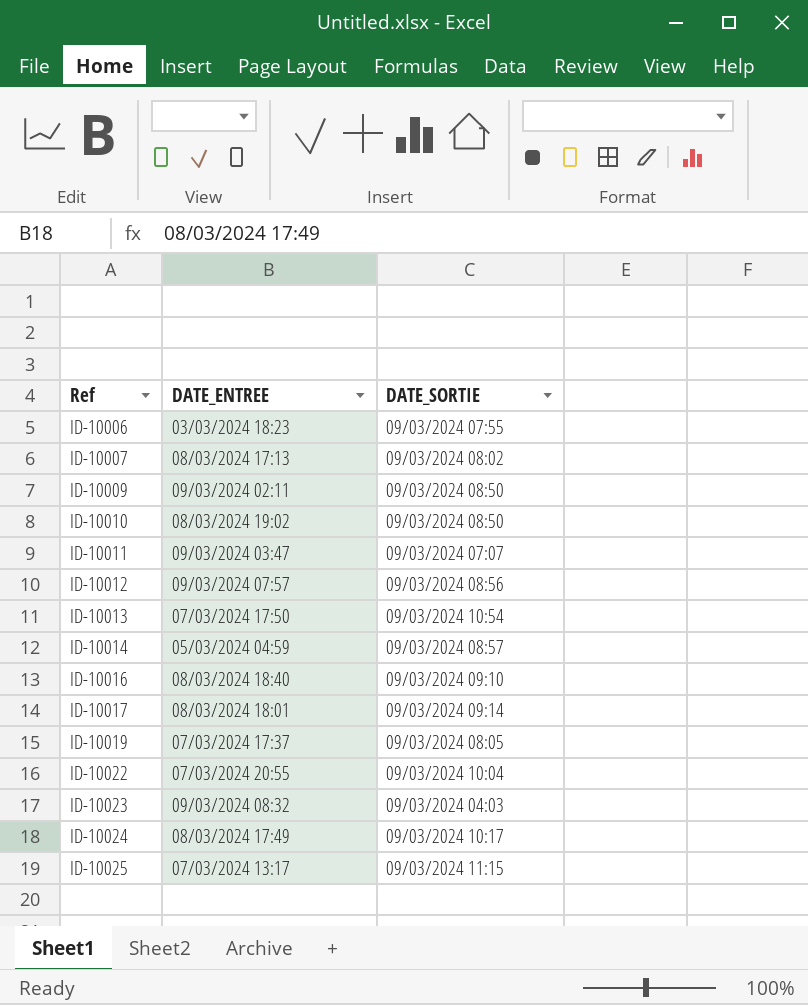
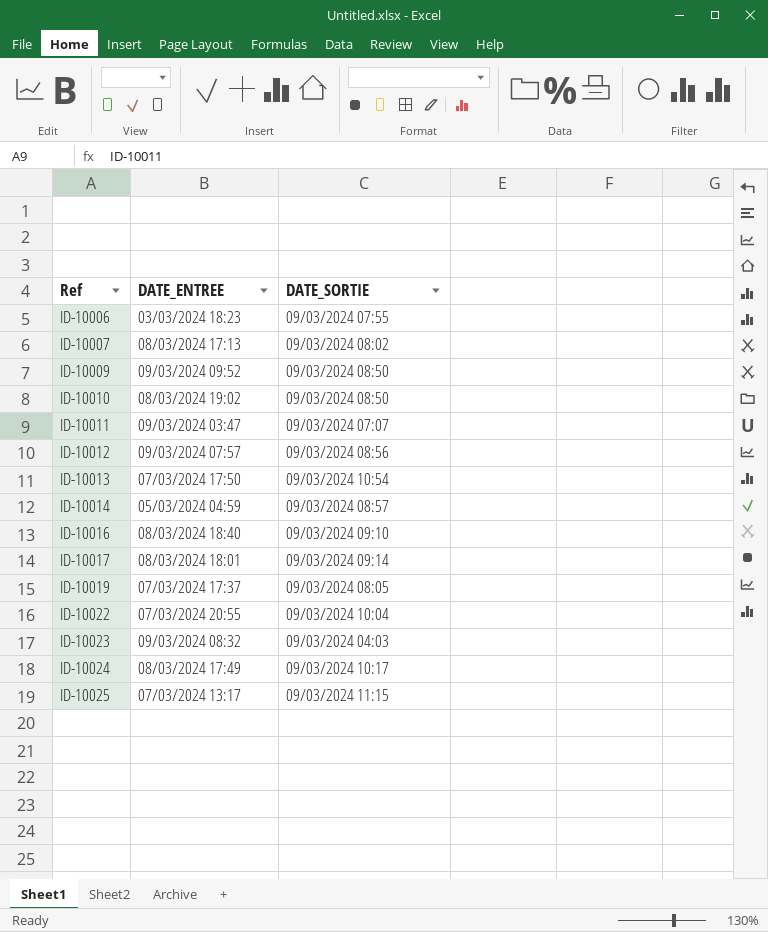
ID-10009 | DATE_ENTREE: 09/03/2024 02:11 -> 09/03/2024 09:52

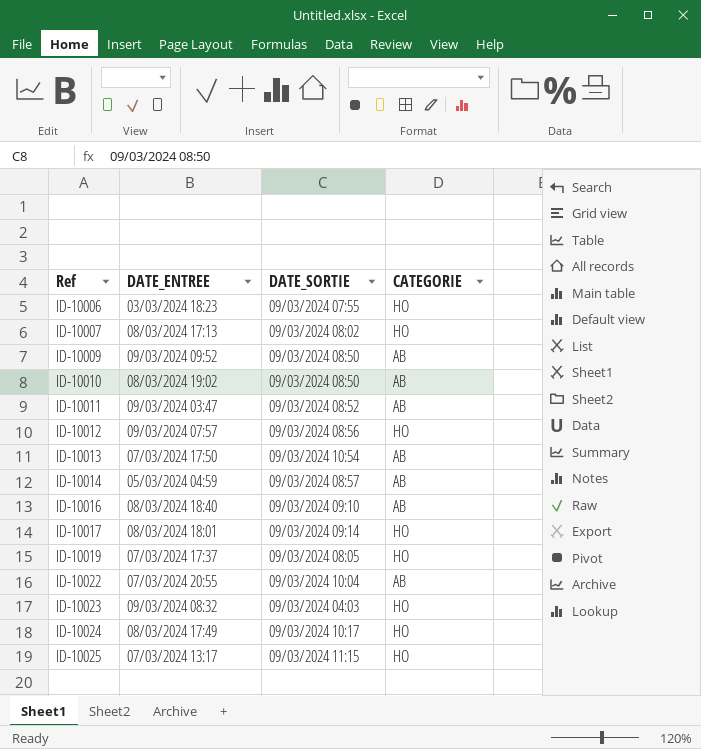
column CATEGORIE | position: none -> 4
ID-10011 | DATE_SORTIE: 09/03/2024 07:07 -> 09/03/2024 08:52

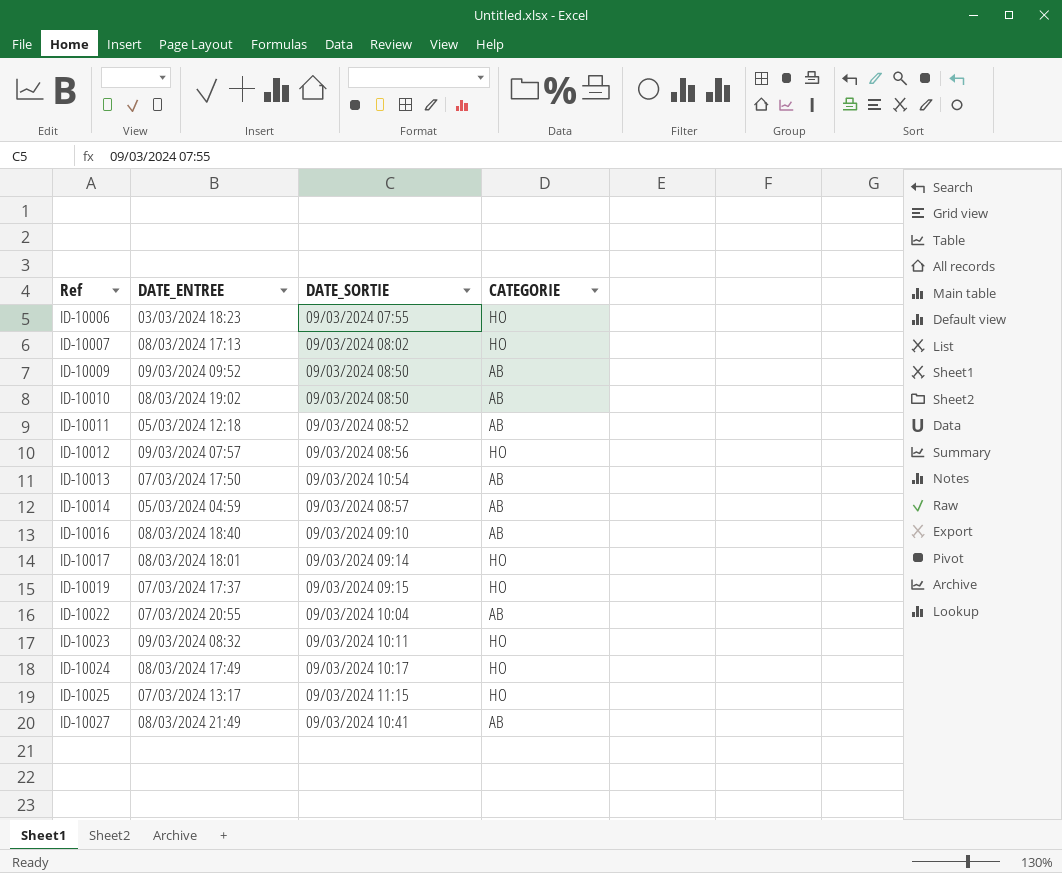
ID-10011 | DATE_ENTREE: 09/03/2024 03:47 -> 05/03/2024 12:18
ID-10019 | DATE_SORTIE: 09/03/2024 08:05 -> 09/03/2024 09:15
ID-10023 | DATE_SORTIE: 09/03/2024 04:03 -> 09/03/2024 10:11
row ID-10027: none -> 08/03/2024 21:49 | 09/03/2024 10:41 | AB

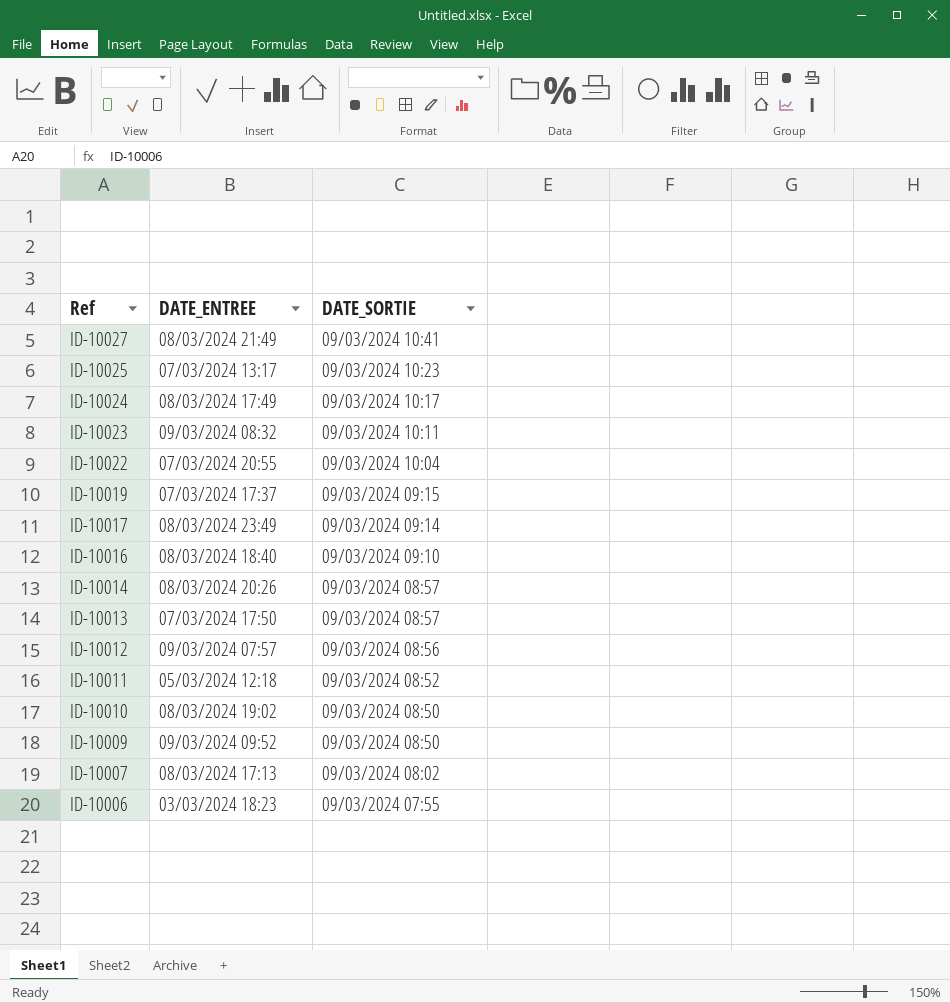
row order: Ref ascending -> Ref descending
column CATEGORIE | position: 4 -> none
ID-10025 | DATE_SORTIE: 09/03/2024 11:15 -> 09/03/2024 10:23
ID-10017 | DATE_ENTREE: 08/03/2024 18:01 -> 08/03/2024 23:49
ID-10014 | DATE_ENTREE: 05/03/2024 04:59 -> 08/03/2024 20:26
ID-10013 | DATE_SORTIE: 09/03/2024 10:54 -> 09/03/2024 08:57

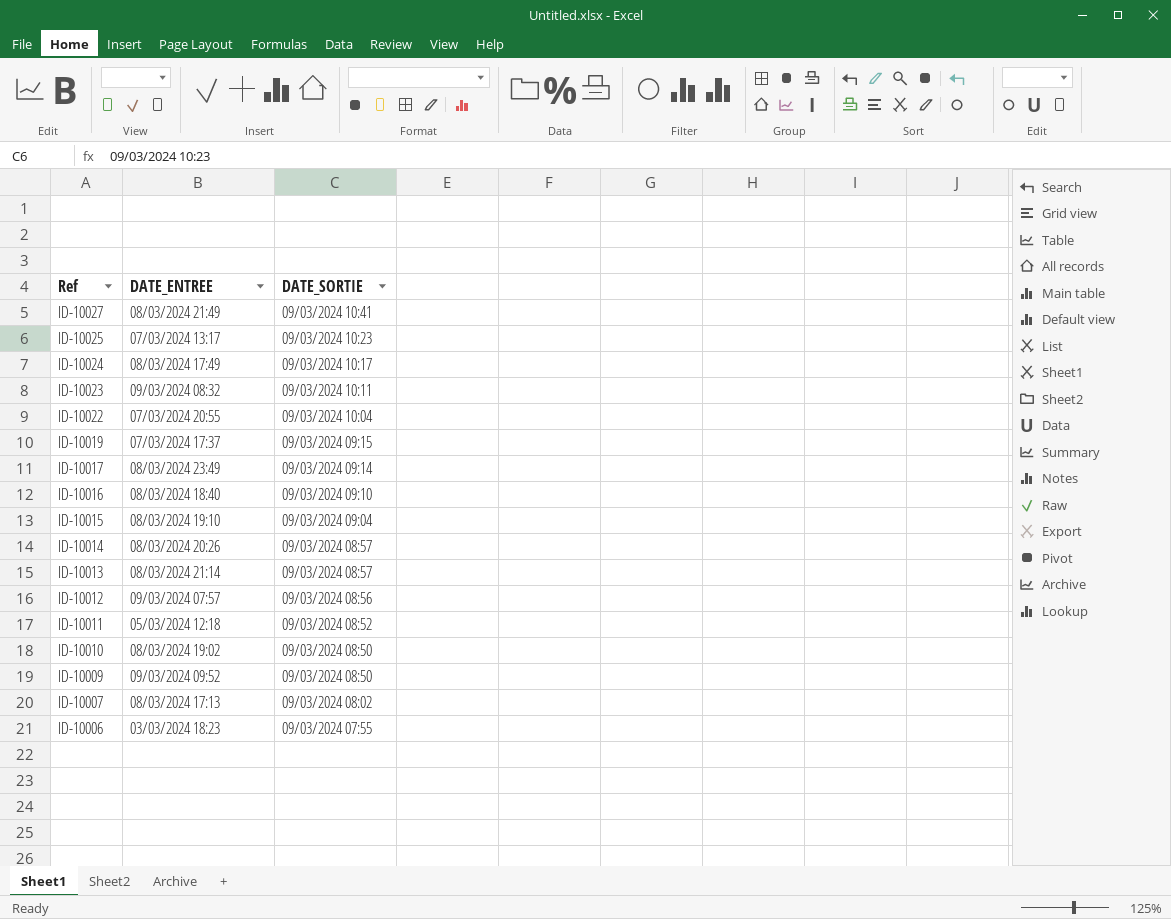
row ID-10015: none -> 08/03/2024 19:10 | 09/03/2024 09:04
ID-10013 | DATE_ENTREE: 07/03/2024 17:50 -> 08/03/2024 21:14

